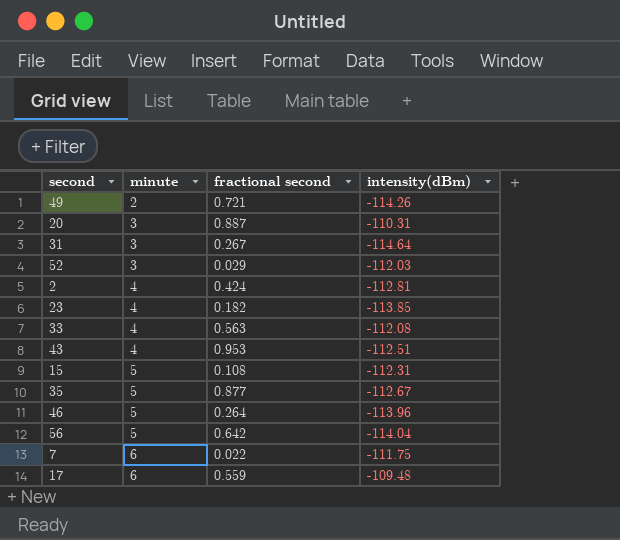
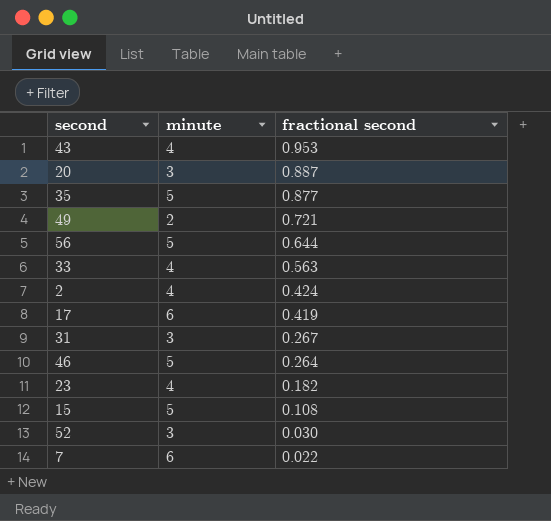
row order: minute ascending -> fractional second descending
column intensity(dBm) | position: 4 -> none
56 | fractional second: 0.642 -> 0.644
17 | fractional second: 0.559 -> 0.419
52 | fractional second: 0.029 -> 0.030

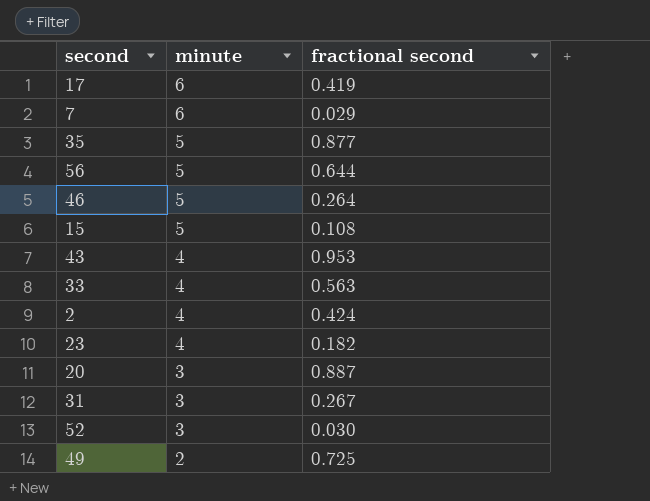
row order: fractional second descending -> minute descending
7 | fractional second: 0.022 -> 0.029
49 | fractional second: 0.721 -> 0.725

